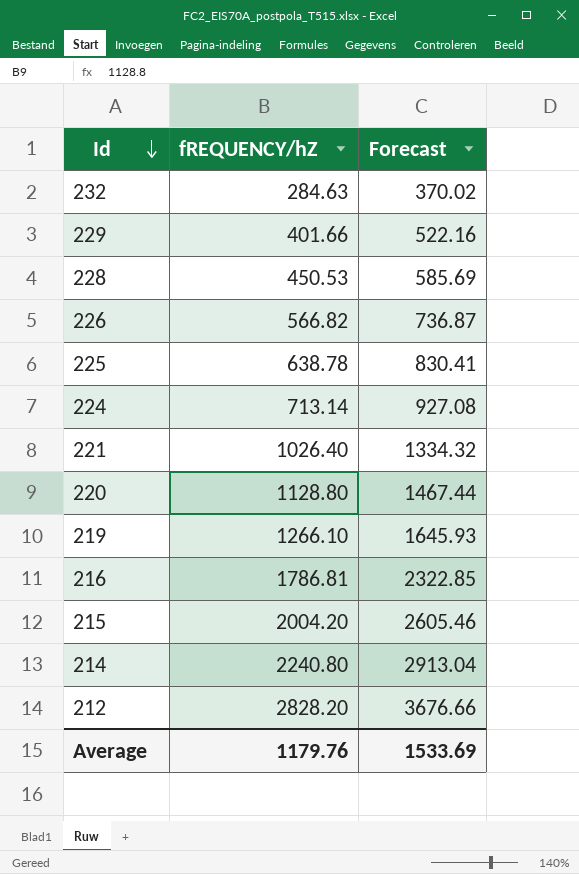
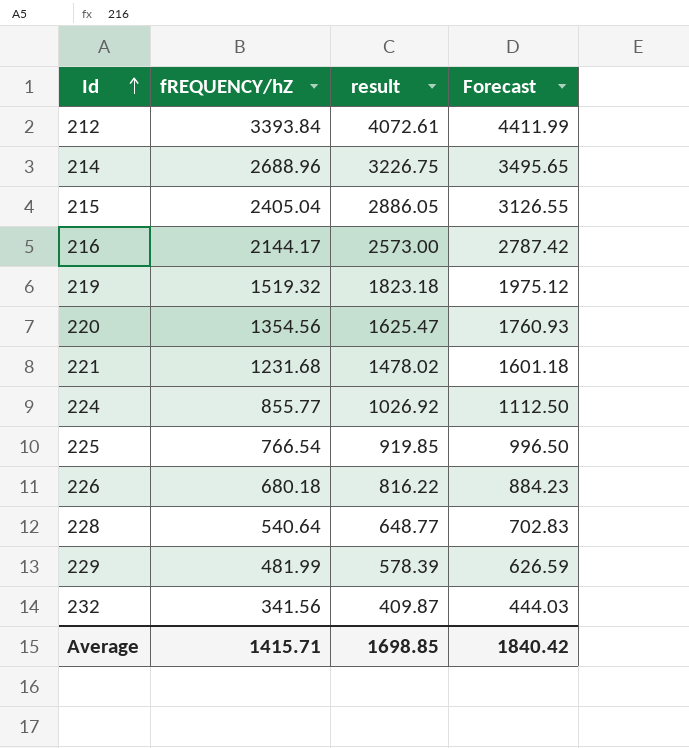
row order: Id descending -> Id ascending
column result | formula: none -> [fREQUENCY/hZ] * 1.2
212 | fREQUENCY/hZ: 2828.20 -> 3393.84
212 | Forecast: 3676.66 -> 4411.99
214 | fREQUENCY/hZ: 2240.80 -> 2688.96
214 | Forecast: 2913.04 -> 3495.65
215 | fREQUENCY/hZ: 2004.20 -> 2405.04
215 | Forecast: 2605.46 -> 3126.55
216 | fREQUENCY/hZ: 1786.81 -> 2144.17
216 | Forecast: 2322.85 -> 2787.42
219 | fREQUENCY/hZ: 1266.10 -> 1519.32
219 | Forecast: 1645.93 -> 1975.12
220 | fREQUENCY/hZ: 1128.80 -> 1354.56
220 | Forecast: 1467.44 -> 1760.93
221 | fREQUENCY/hZ: 1026.40 -> 1231.68
221 | Forecast: 1334.32 -> 1601.18
224 | fREQUENCY/hZ: 713.14 -> 855.77
224 | Forecast: 927.08 -> 1112.50
225 | fREQUENCY/hZ: 638.78 -> 766.54
225 | Forecast: 830.41 -> 996.50
226 | fREQUENCY/hZ: 566.82 -> 680.18
226 | Forecast: 736.87 -> 884.23
228 | fREQUENCY/hZ: 450.53 -> 540.64
228 | Forecast: 585.69 -> 702.83
229 | fREQUENCY/hZ: 401.66 -> 481.99
229 | Forecast: 522.16 -> 626.59
232 | fREQUENCY/hZ: 284.63 -> 341.56
232 | Forecast: 370.02 -> 444.03
Average | fREQUENCY/hZ: 1179.76 -> 1415.71
Average | Forecast: 1533.69 -> 1840.42

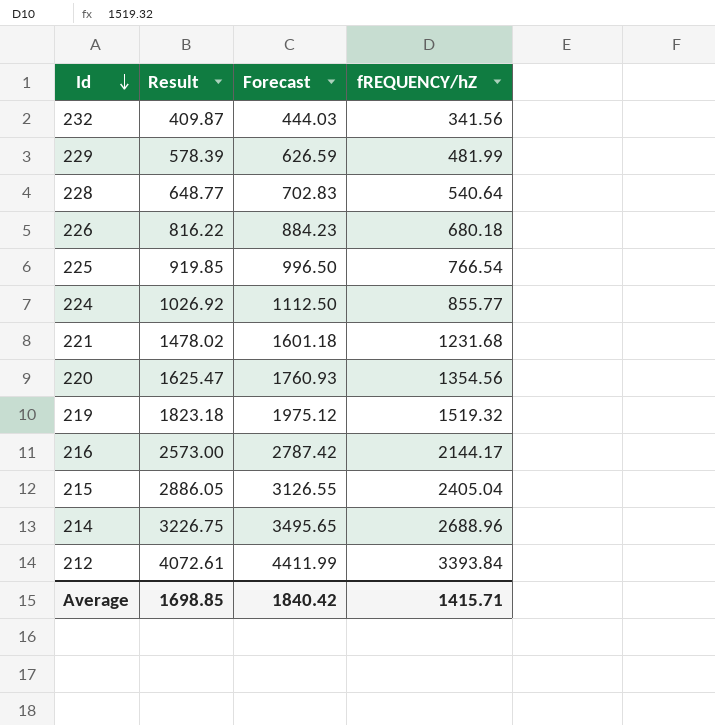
row order: Id ascending -> Id descending
column name: result -> Result
column fREQUENCY/hZ | position: 2 -> 4

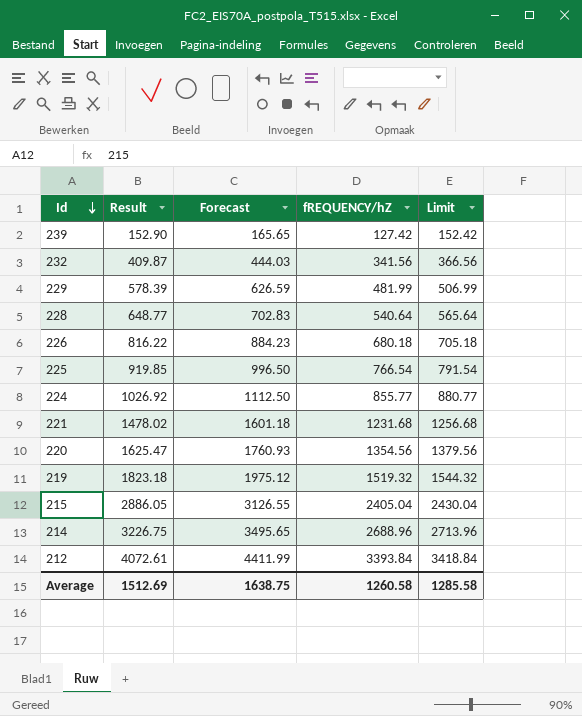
column Limit | formula: none -> [fREQUENCY/hZ] + 25
row 216: 2573.00 | 2787.42 | 2144.17 -> none
row 239: none -> 152.90 | 165.65 | 127.42 | 152.42
Average | Result: 1698.85 -> 1512.69
Average | Forecast: 1840.42 -> 1638.75
Average | fREQUENCY/hZ: 1415.71 -> 1260.58

